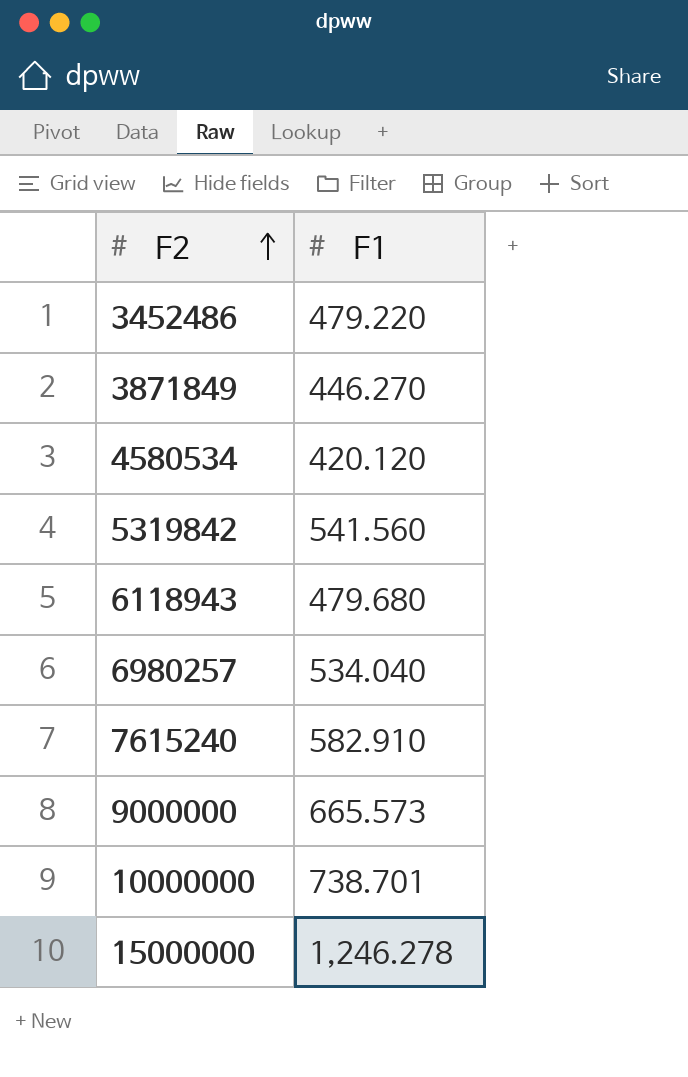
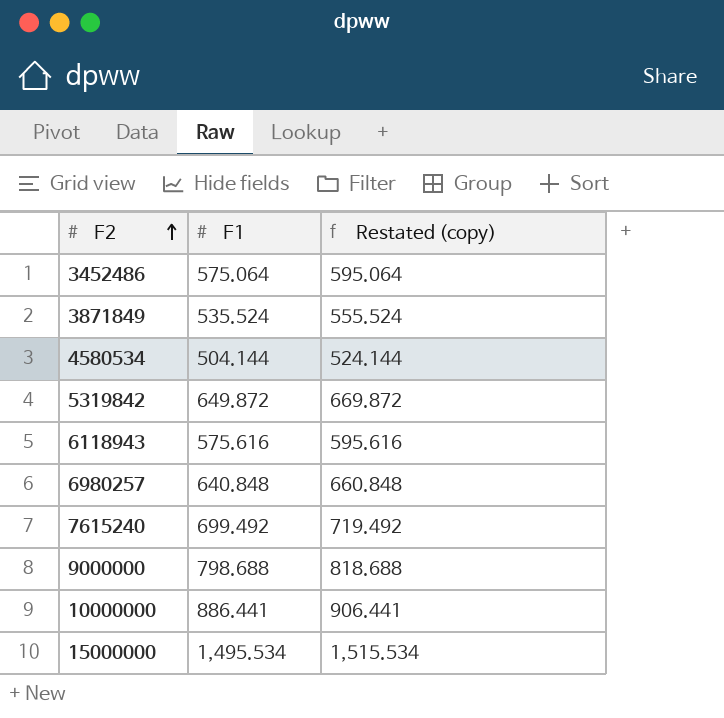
column Restated (copy) | formula: none -> [F1] + 20
3452486 | F1: 479.220 -> 575.064
3871849 | F1: 446.270 -> 535.524
4580534 | F1: 420.120 -> 504.144
5319842 | F1: 541.560 -> 649.872
6118943 | F1: 479.680 -> 575.616
6980257 | F1: 534.040 -> 640.848
7615240 | F1: 582.910 -> 699.492
9000000 | F1: 665.573 -> 798.688
10000000 | F1: 738.701 -> 886.441
15000000 | F1: 1,246.278 -> 1,495.534

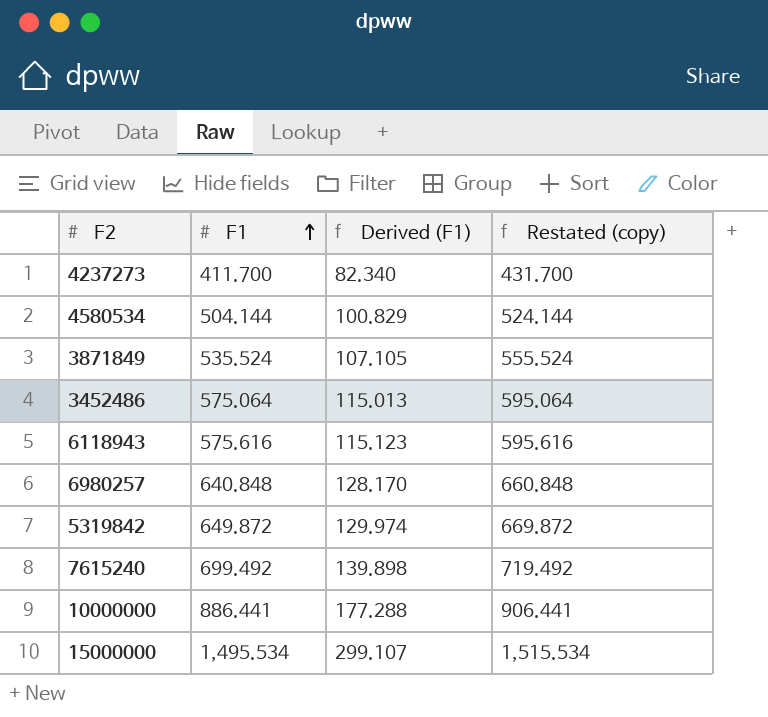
row order: F2 ascending -> F1 ascending
column Derived (F1) | formula: none -> [F1] * 0.2
row 9000000: 798.688 | 818.688 -> none
row 4237273: none -> 411.700 | 82.340 | 431.700

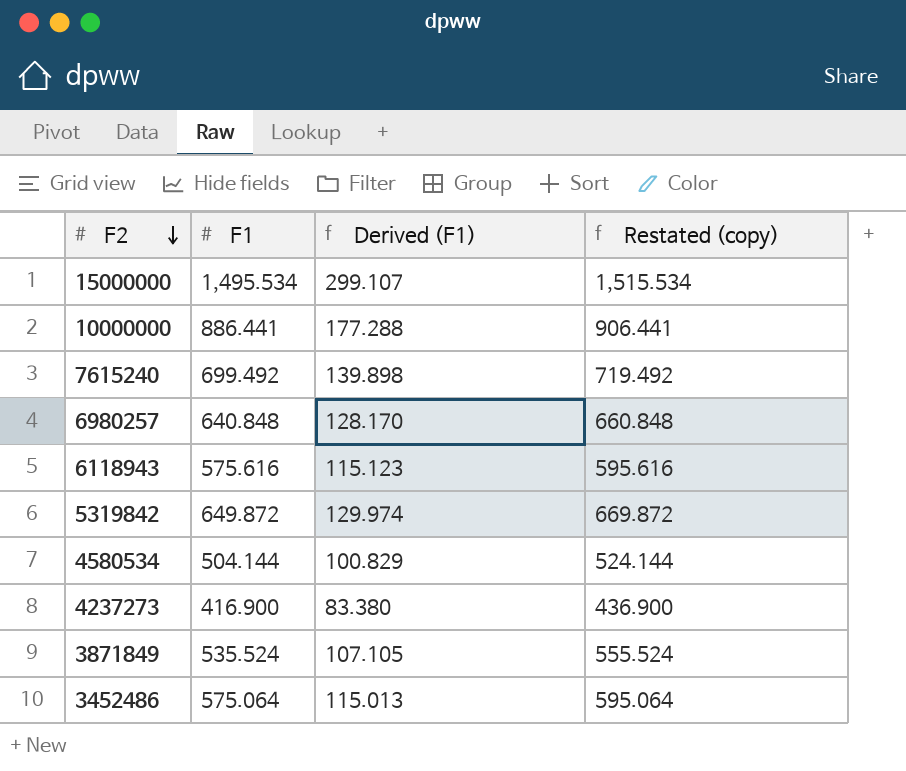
row order: F1 ascending -> F2 descending
4237273 | F1: 411.700 -> 416.900
4237273 | Derived (F1): 82.340 -> 83.380
4237273 | Restated (copy): 431.700 -> 436.900

